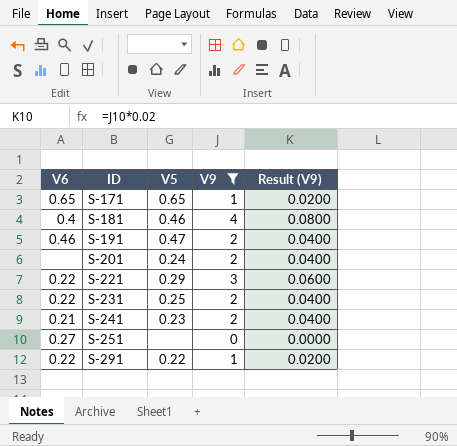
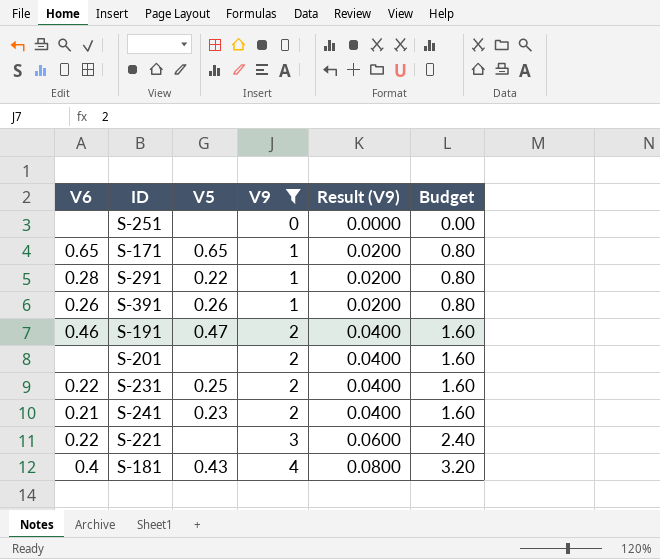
row order: ID ascending -> V9 ascending
column Budget | formula: none -> [V9] * 0.8
S-251 | V6: 0.27 -> none
S-291 | V6: 0.22 -> 0.28
row S-391: none -> 0.26 | 0.26 | 1 | 0.0200 | 0.80
S-201 | V5: 0.24 -> none
S-221 | V5: 0.29 -> none
S-181 | V5: 0.46 -> 0.43

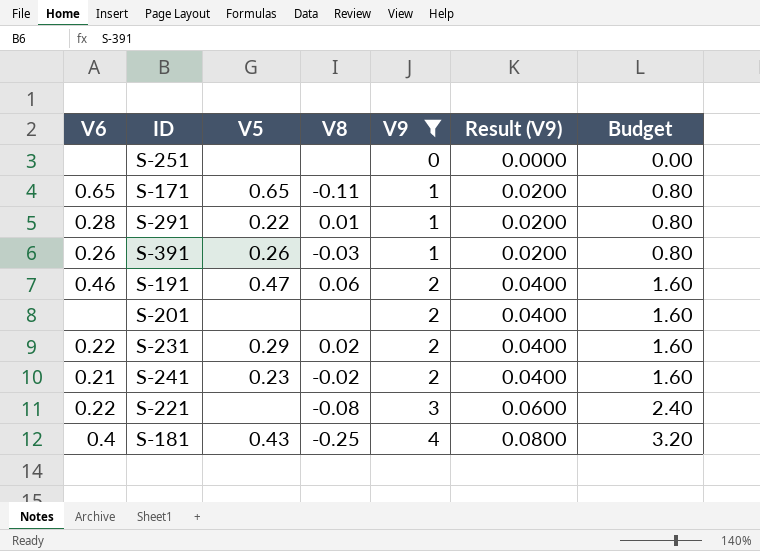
column V8 | position: none -> 4
S-231 | V5: 0.25 -> 0.29

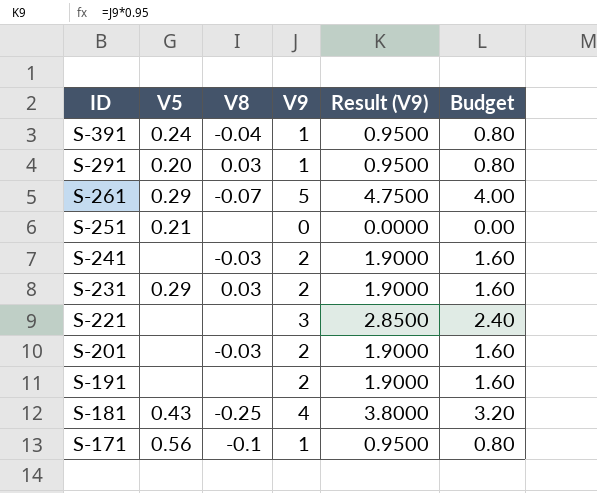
filter: V9 != 5 -> none
row order: V9 ascending -> ID descending
column V6 | position: 1 -> none
column Result (V9) | formula: [V9] * 0.02 -> [V9] * 0.95
S-391 | V5: 0.26 -> 0.24
S-391 | V8: -0.03 -> -0.04
S-291 | V5: 0.22 -> 0.20
S-291 | V8: 0.01 -> 0.03
S-251 | V5: none -> 0.21
S-241 | V5: 0.23 -> none
S-241 | V8: -0.02 -> -0.03
S-231 | V8: 0.02 -> 0.03
S-221 | V8: -0.08 -> none
S-201 | V8: none -> -0.03
S-191 | V5: 0.47 -> none
S-191 | V8: 0.06 -> none
S-171 | V5: 0.65 -> 0.56
S-171 | V8: -0.11 -> -0.1

